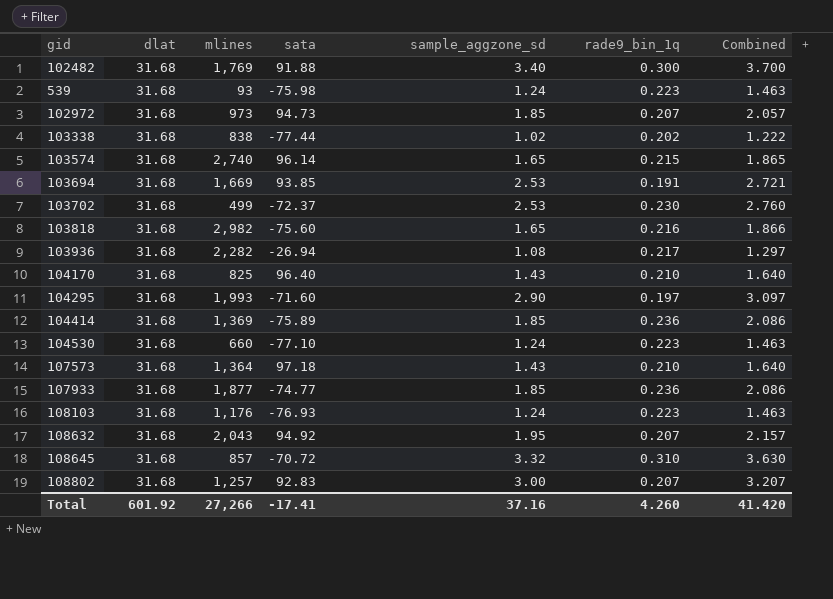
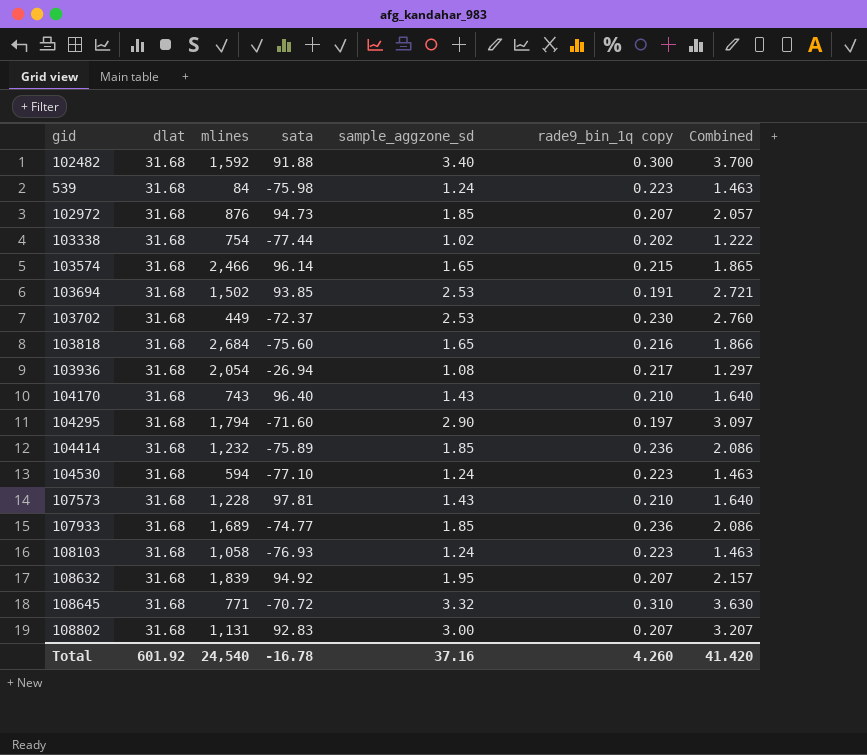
column name: rade9_bin_1q -> rade9_bin_1q copy
102482 | mlines: 1,769 -> 1,592
539 | mlines: 93 -> 84
102972 | mlines: 973 -> 876
103338 | mlines: 838 -> 754
103574 | mlines: 2,740 -> 2,466
103694 | mlines: 1,669 -> 1,502
103702 | mlines: 499 -> 449
103818 | mlines: 2,982 -> 2,684
103936 | mlines: 2,282 -> 2,054
104170 | mlines: 825 -> 743
104295 | mlines: 1,993 -> 1,794
104414 | mlines: 1,369 -> 1,232
104530 | mlines: 660 -> 594
107573 | mlines: 1,364 -> 1,228
107573 | sata: 97.18 -> 97.81
107933 | mlines: 1,877 -> 1,689
108103 | mlines: 1,176 -> 1,058
108632 | mlines: 2,043 -> 1,839
108645 | mlines: 857 -> 771
108802 | mlines: 1,257 -> 1,131
Total | mlines: 27,266 -> 24,540
Total | sata: -17.41 -> -16.78

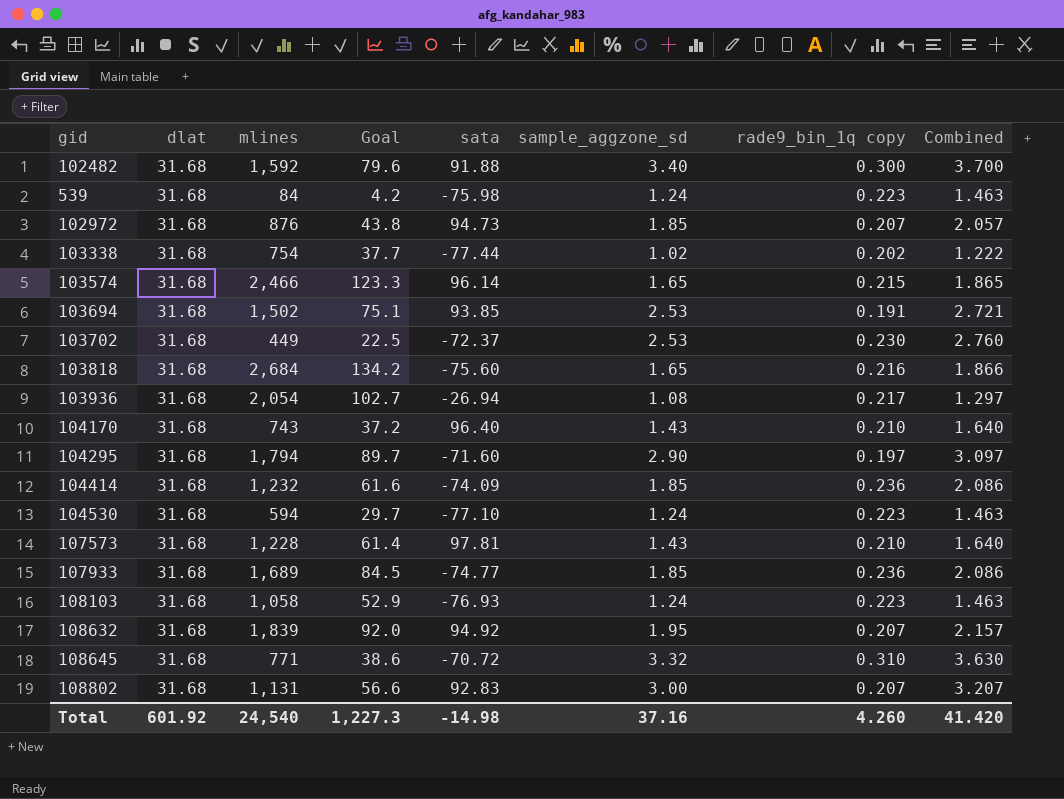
column Goal | formula: none -> [mlines] * 0.05
104414 | sata: -75.89 -> -74.09
Total | sata: -16.78 -> -14.98

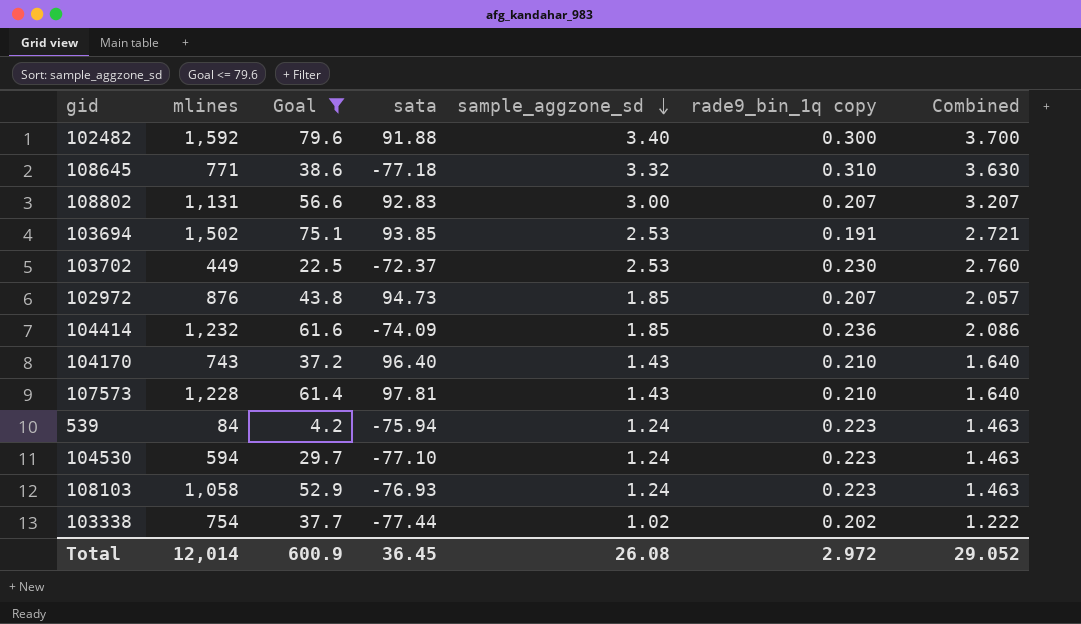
filter: none -> Goal <= 79.6
row order: none -> sample_aggzone_sd descending
column dlat | position: 2 -> none
108645 | sata: -70.72 -> -77.18
539 | sata: -75.98 -> -75.94
Total | mlines: 24,540 -> 12,014
Total | Goal: 1,227.3 -> 600.9
Total | sata: -14.98 -> 36.45
Total | sample_aggzone_sd: 37.16 -> 26.08
Total | rade9_bin_1q copy: 4.260 -> 2.972
Total | Combined: 41.420 -> 29.052

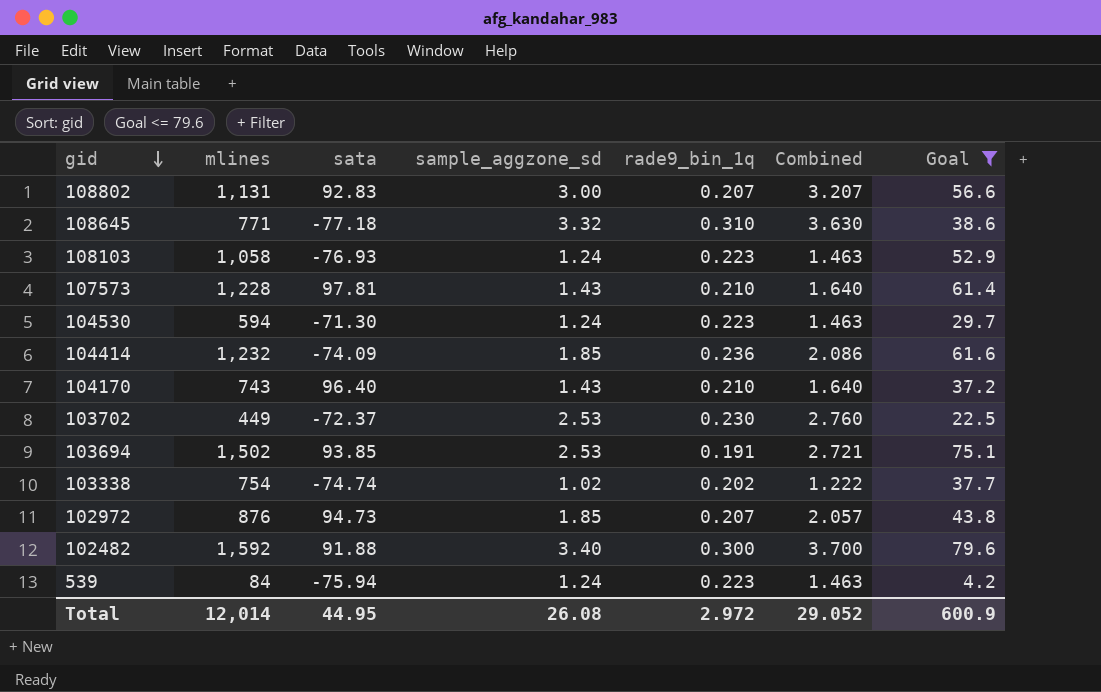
row order: sample_aggzone_sd descending -> gid descending
column name: rade9_bin_1q copy -> rade9_bin_1q
column Goal | position: 3 -> 7
104530 | sata: -77.10 -> -71.30
103338 | sata: -77.44 -> -74.74
Total | sata: 36.45 -> 44.95

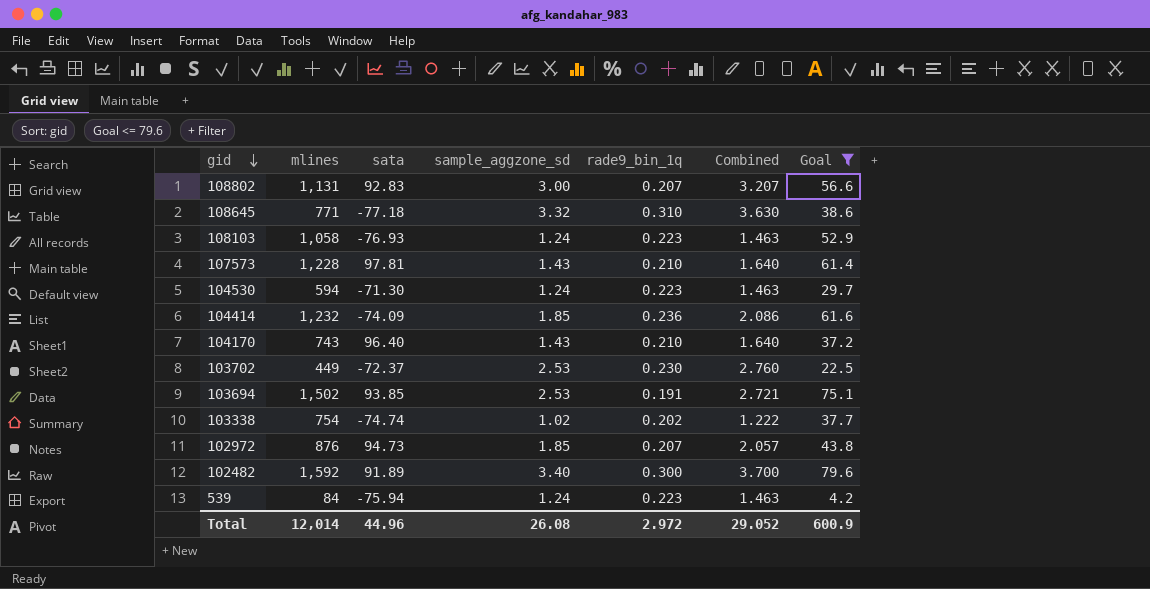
102482 | sata: 91.88 -> 91.89
Total | sata: 44.95 -> 44.96

